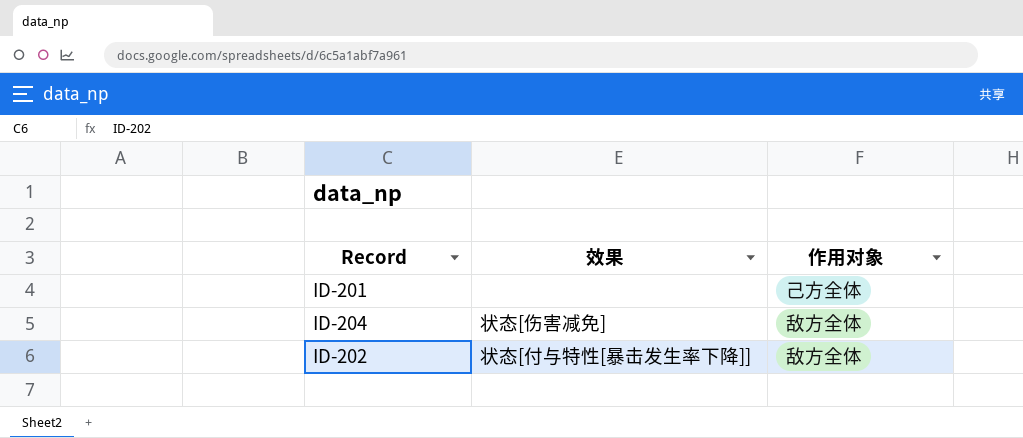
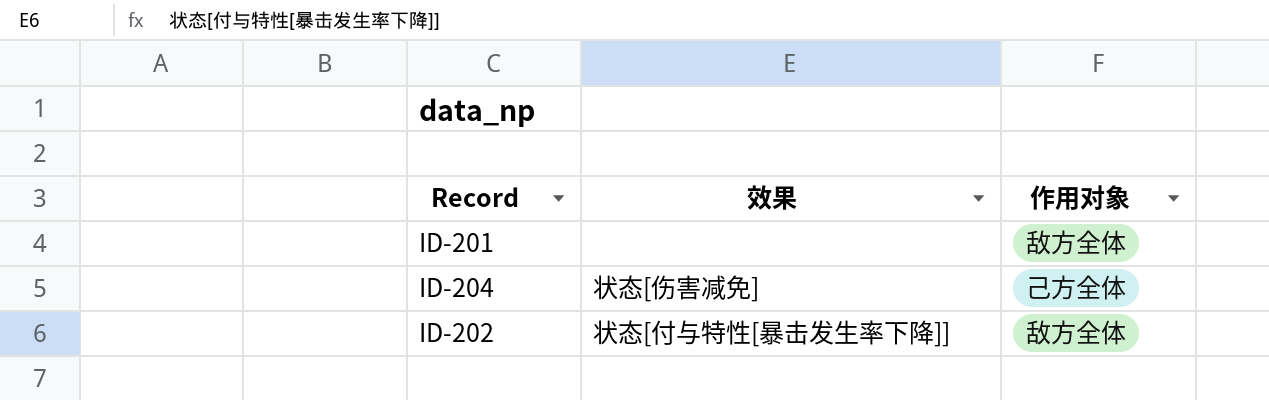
ID-201 | 作用对象: 己方全体 -> 敌方全体
ID-204 | 作用对象: 敌方全体 -> 己方全体

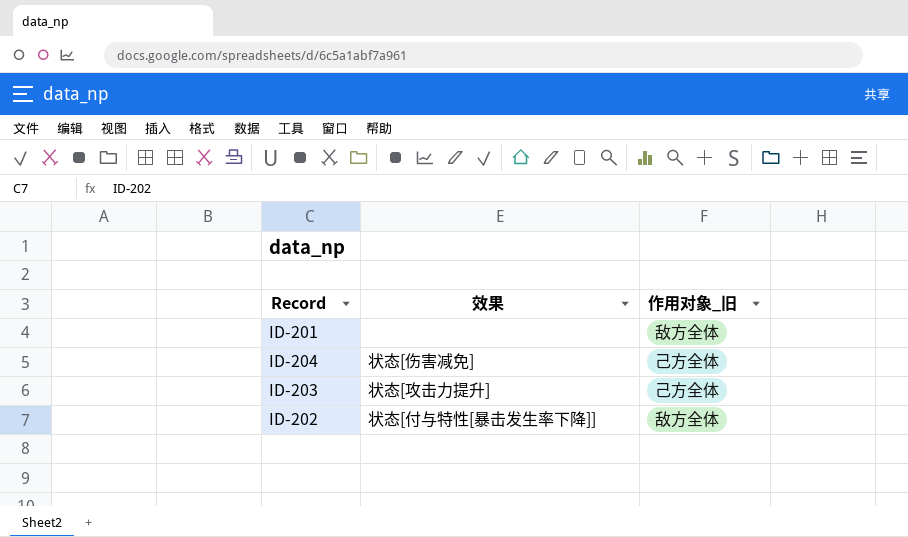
column name: 作用对象 -> 作用对象_旧
row ID-203: none -> 状态[攻击力提升] | 己方全体

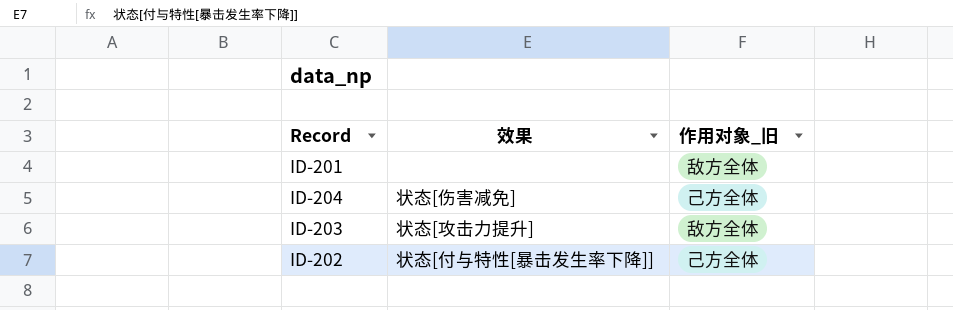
ID-203 | 作用对象_旧: 己方全体 -> 敌方全体
ID-202 | 作用对象_旧: 敌方全体 -> 己方全体

